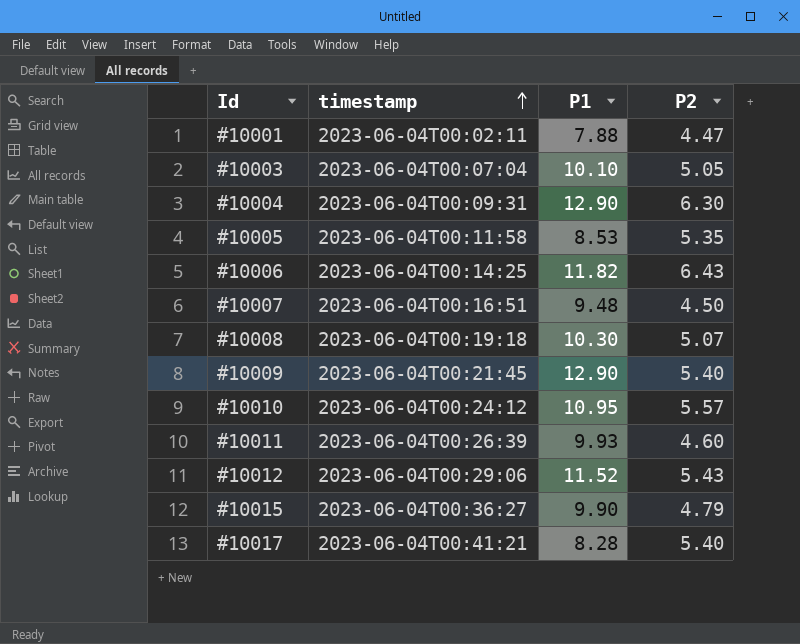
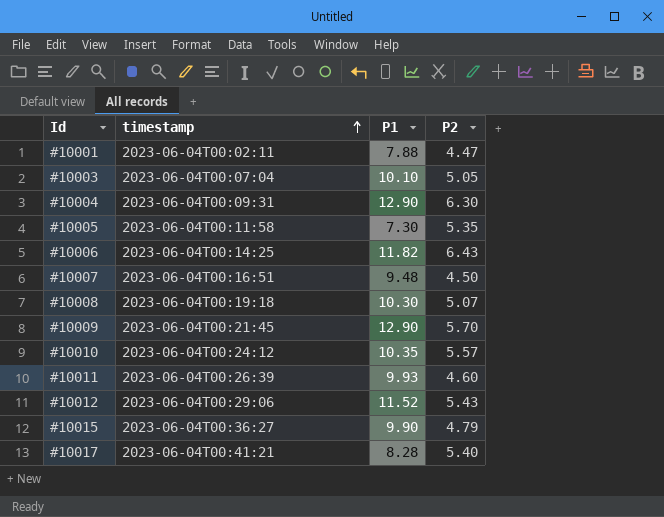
#10005 | P1: 8.53 -> 7.30
#10009 | P2: 5.40 -> 5.70
#10010 | P1: 10.95 -> 10.35

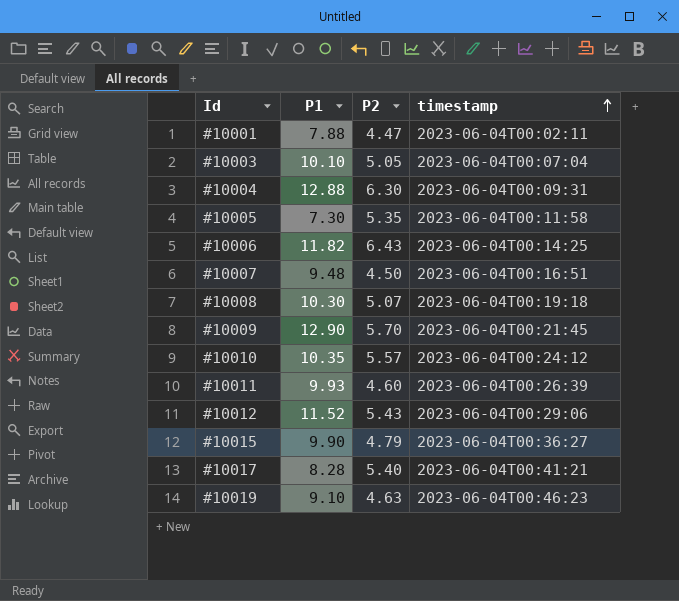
column timestamp | position: 2 -> 4
#10004 | P1: 12.90 -> 12.88
row #10019: none -> 9.10 | 4.63 | 2023-06-04T00:46:23

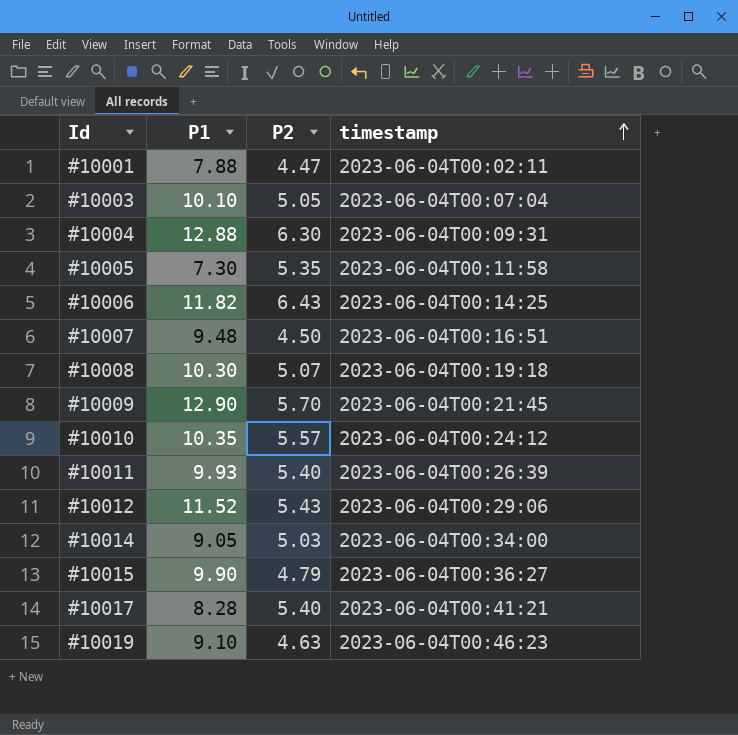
#10011 | P2: 4.60 -> 5.40
row #10014: none -> 9.05 | 5.03 | 2023-06-04T00:34:00

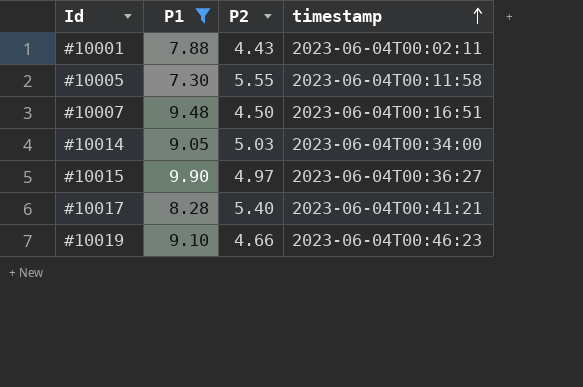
filter: none -> P1 <= 9.90
#10001 | P2: 4.47 -> 4.43
#10005 | P2: 5.35 -> 5.55
#10015 | P2: 4.79 -> 4.97
#10019 | P2: 4.63 -> 4.66

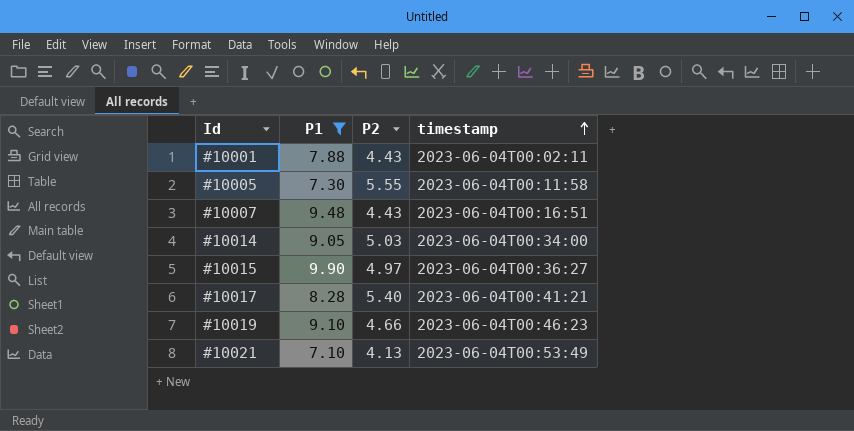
#10007 | P2: 4.50 -> 4.43
row #10021: none -> 7.10 | 4.13 | 2023-06-04T00:53:49

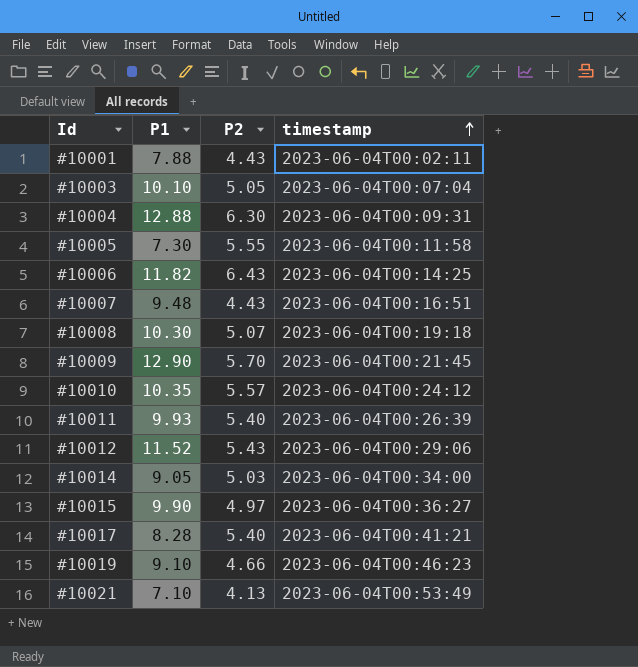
filter: P1 <= 9.90 -> none

